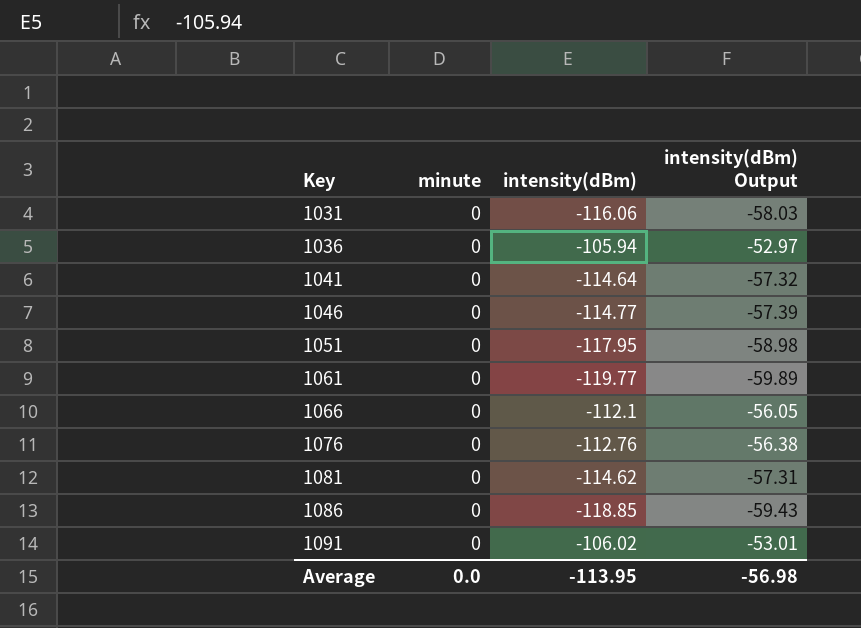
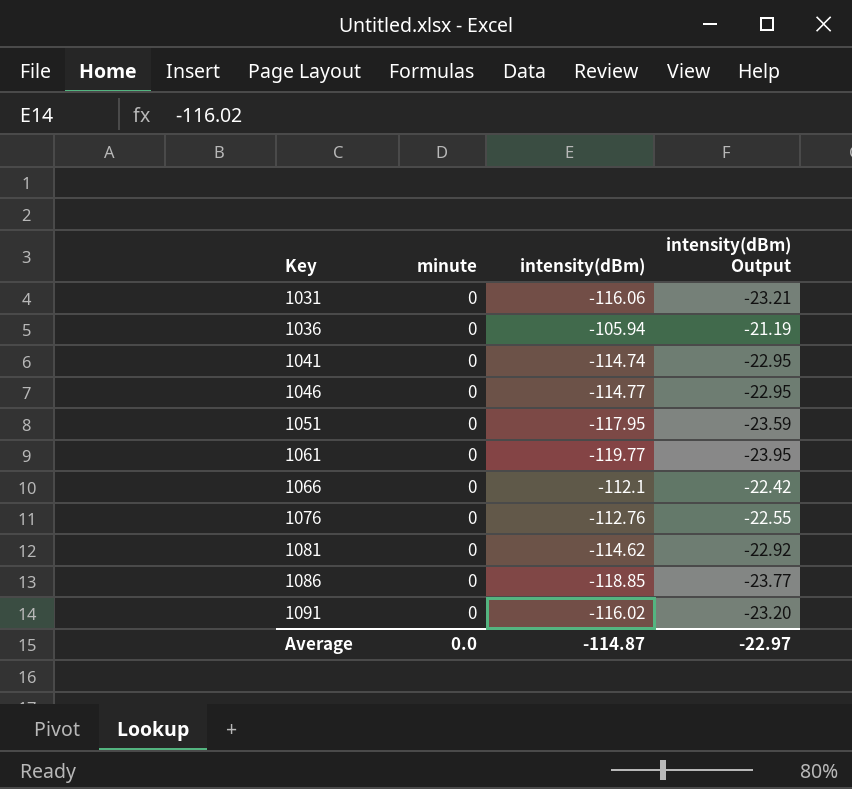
column intensity(dBm) Output | formula: [intensity(dBm)] * 0.5 -> [intensity(dBm)] * 0.2
1041 | intensity(dBm): -114.64 -> -114.74
1091 | intensity(dBm): -106.02 -> -116.02
Average | intensity(dBm): -113.95 -> -114.87
Average | intensity(dBm) Output: -56.98 -> -22.97

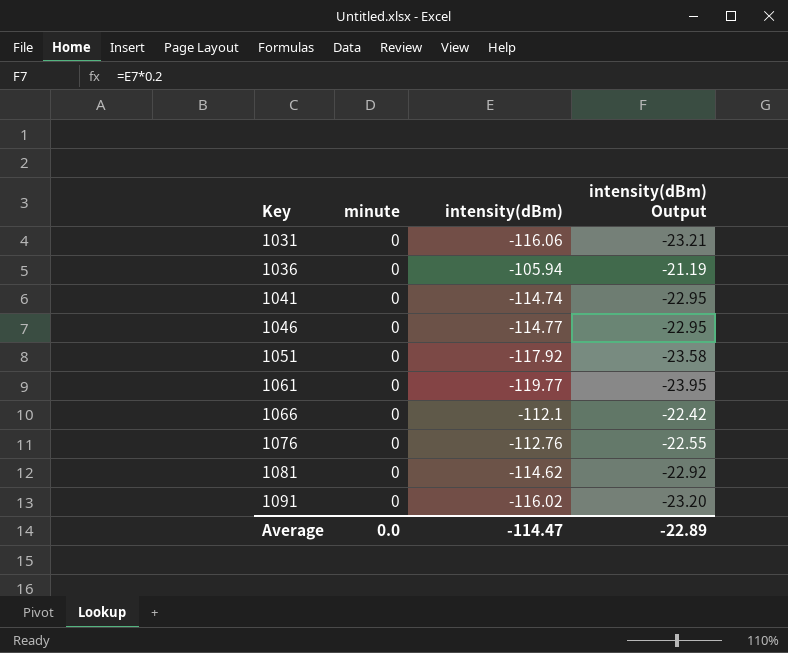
row 1086: 0 | -118.85 | -23.77 -> none
1051 | intensity(dBm): -117.95 -> -117.92
1051 | intensity(dBm) Output: -23.59 -> -23.58
Average | intensity(dBm): -114.87 -> -114.47
Average | intensity(dBm) Output: -22.97 -> -22.89

